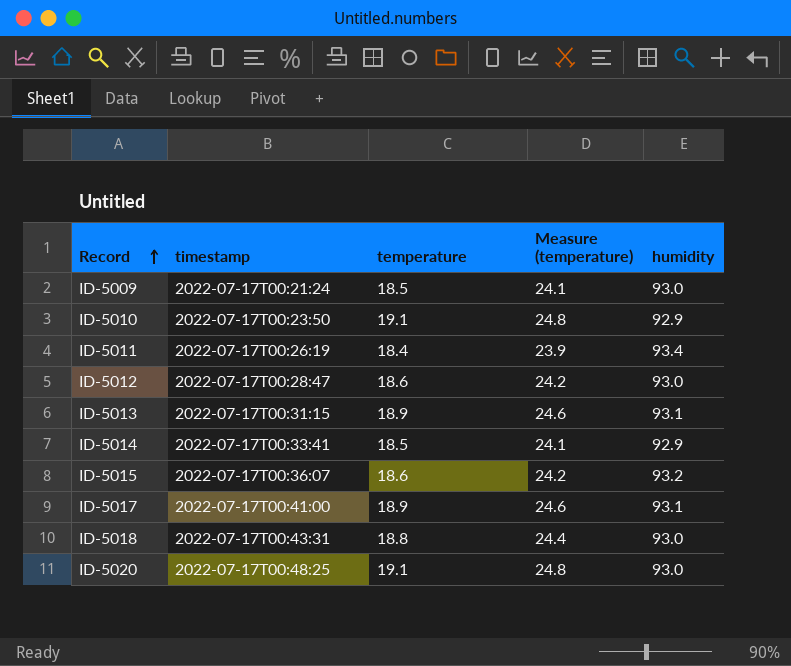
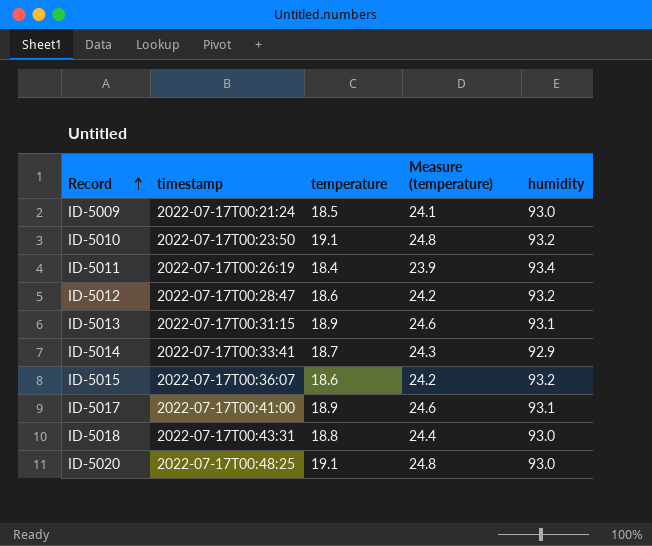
ID-5010 | humidity: 92.9 -> 93.2
ID-5012 | humidity: 93.0 -> 93.2
ID-5014 | temperature: 18.5 -> 18.7
ID-5014 | Measure (temperature): 24.1 -> 24.3

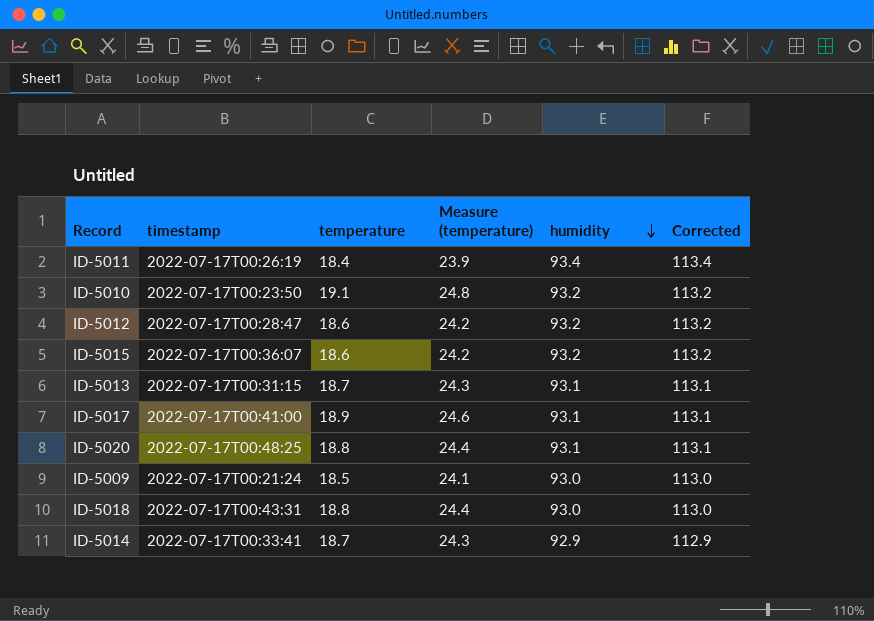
row order: Record ascending -> humidity descending
column Corrected | formula: none -> [humidity] + 20
ID-5013 | temperature: 18.9 -> 18.7
ID-5013 | Measure (temperature): 24.6 -> 24.3
ID-5020 | temperature: 19.1 -> 18.8
ID-5020 | Measure (temperature): 24.8 -> 24.4
ID-5020 | humidity: 93.0 -> 93.1

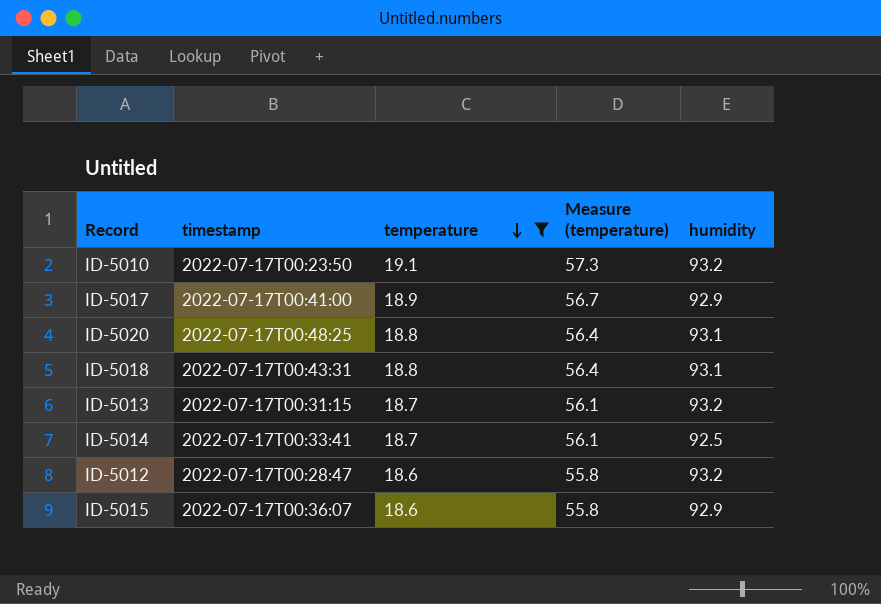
filter: none -> temperature >= 18.6
row order: humidity descending -> temperature descending
column Corrected | formula: [humidity] + 20 -> none
column Measure (temperature) | formula: [temperature] * 1.3 -> [temperature] * 3
ID-5017 | humidity: 93.1 -> 92.9
ID-5018 | humidity: 93.0 -> 93.1
ID-5013 | humidity: 93.1 -> 93.2
ID-5014 | humidity: 92.9 -> 92.5
ID-5015 | humidity: 93.2 -> 92.9

